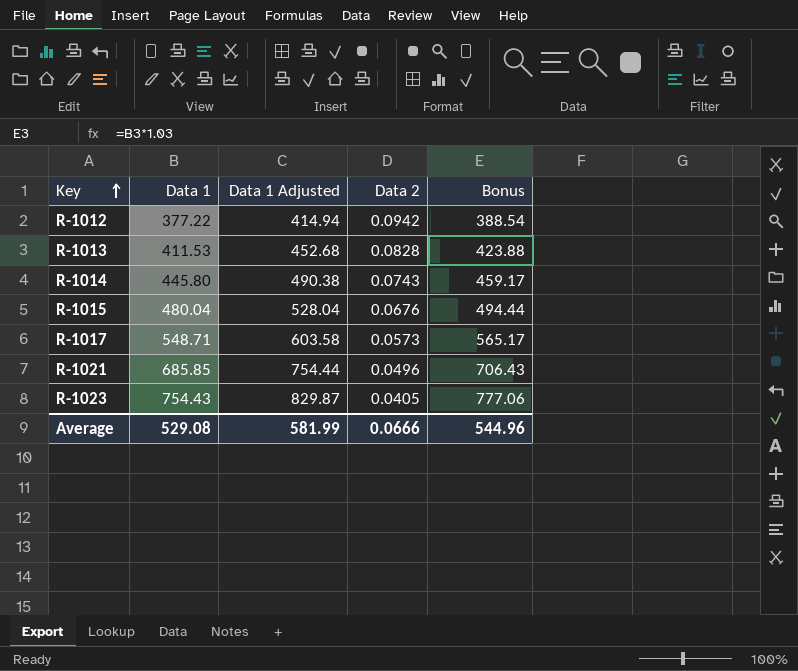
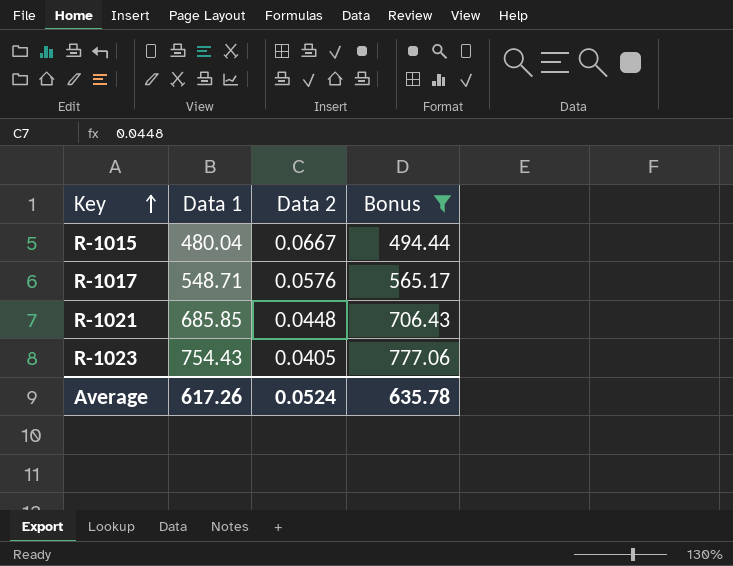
filter: none -> Bonus >= 494.44
column Data 1 Adjusted | formula: [Data 1] * 1.1 -> none
R-1015 | Data 2: 0.0676 -> 0.0667
R-1017 | Data 2: 0.0573 -> 0.0576
R-1021 | Data 2: 0.0496 -> 0.0448
Average | Data 1: 529.08 -> 617.26
Average | Data 2: 0.0666 -> 0.0524
Average | Bonus: 544.96 -> 635.78

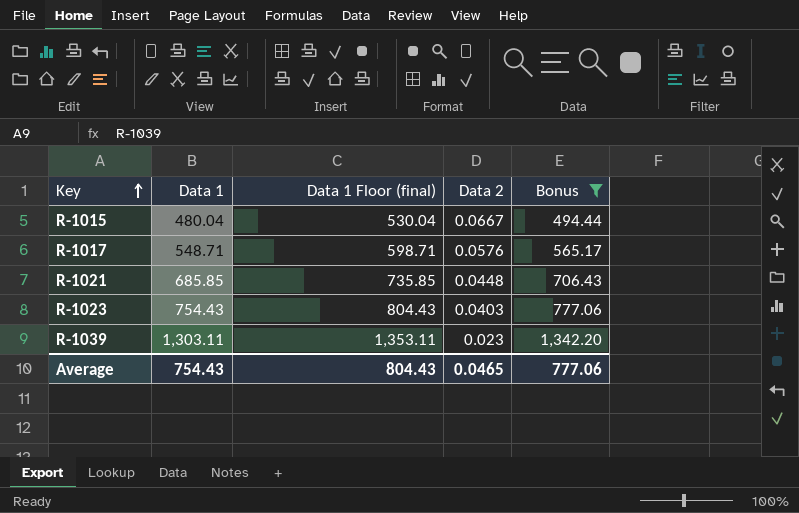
column Data 1 Floor (final) | formula: none -> [Data 1] + 50
R-1023 | Data 2: 0.0405 -> 0.0403
row R-1039: none -> 1,303.11 | 1,353.11 | 0.023 | 1,342.20
Average | Data 1: 617.26 -> 754.43
Average | Data 2: 0.0524 -> 0.0465
Average | Bonus: 635.78 -> 777.06

